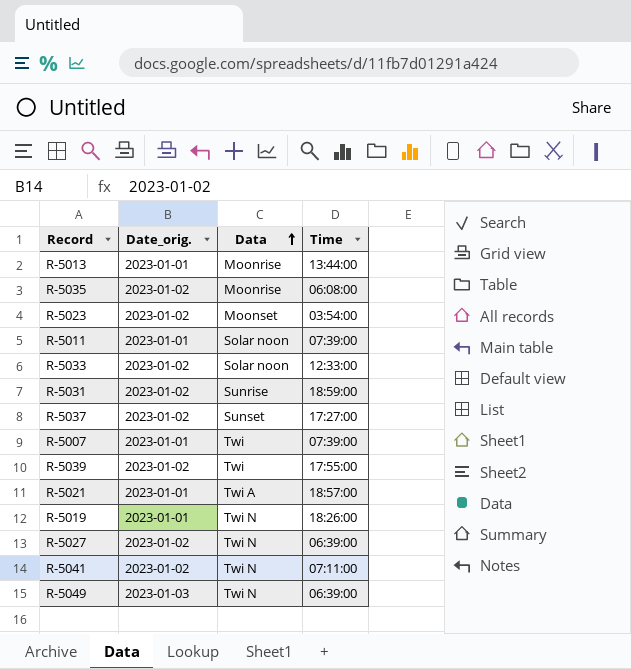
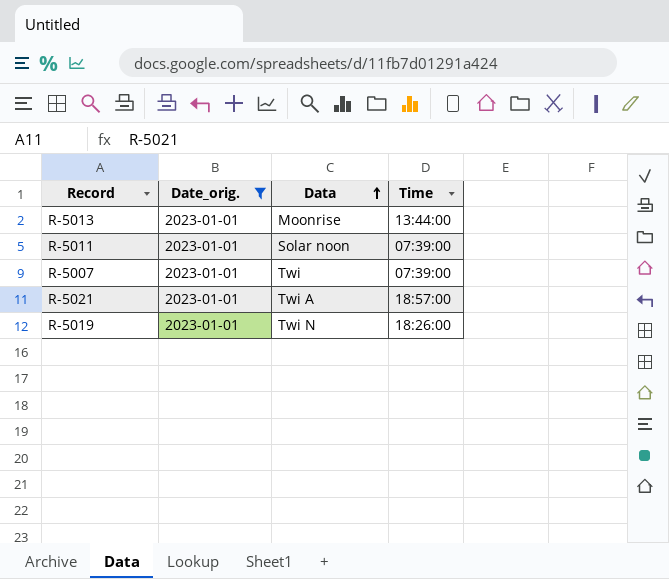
filter: none -> Date_orig. = 2023-01-01

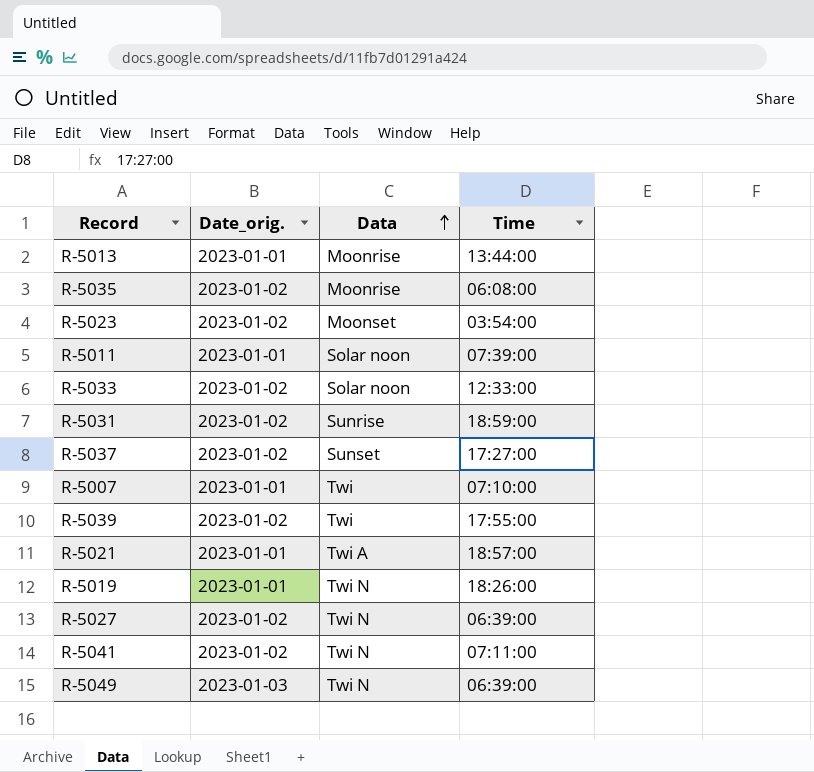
filter: Date_orig. = 2023-01-01 -> none
R-5007 | Time: 07:39:00 -> 07:10:00

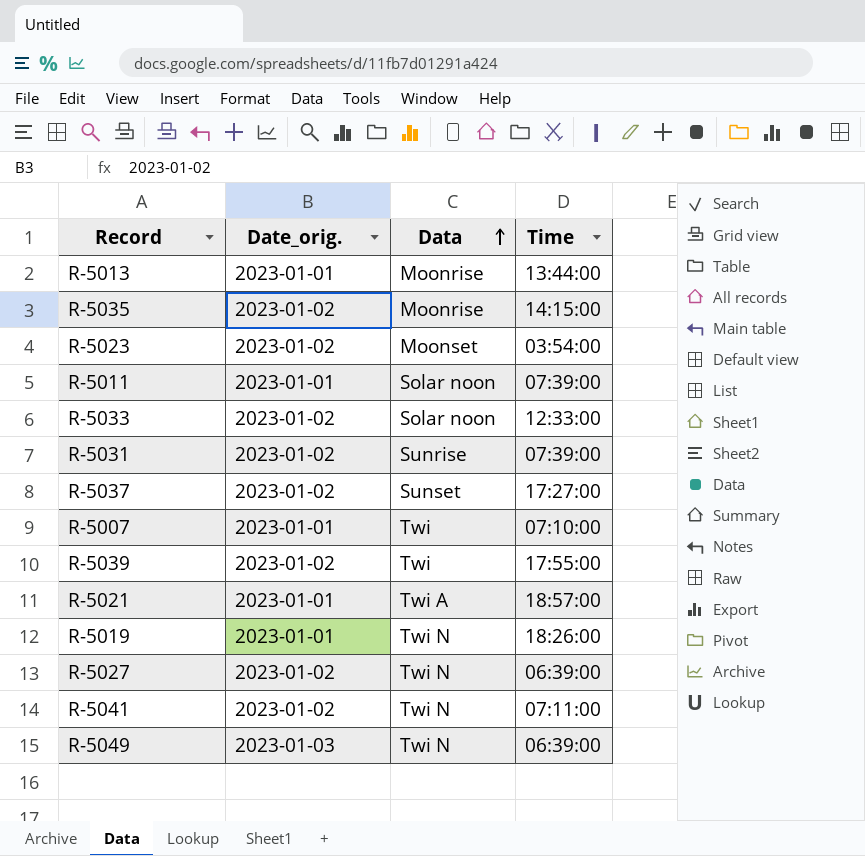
R-5035 | Time: 06:08:00 -> 14:15:00
R-5031 | Time: 18:59:00 -> 07:39:00

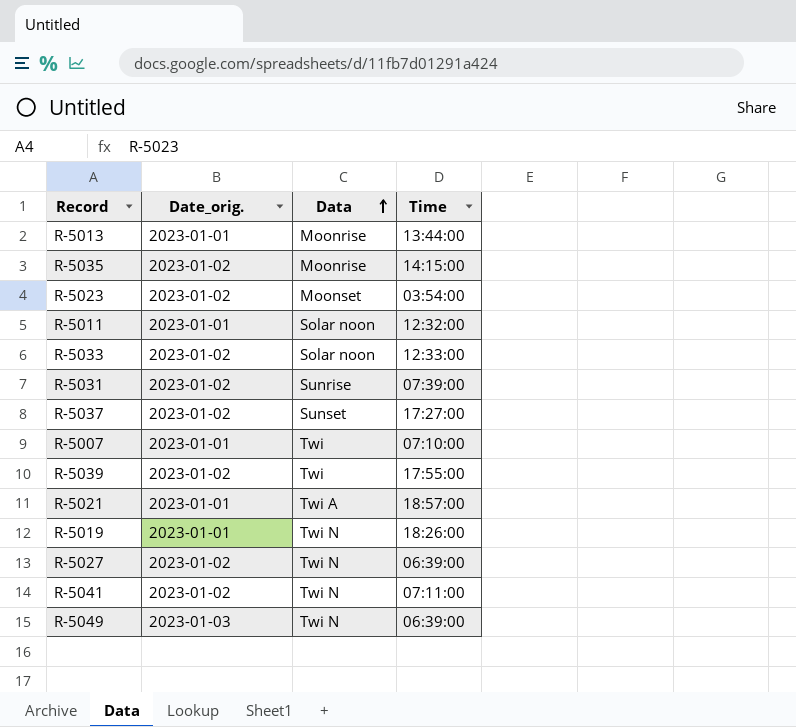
R-5011 | Time: 07:39:00 -> 12:32:00

